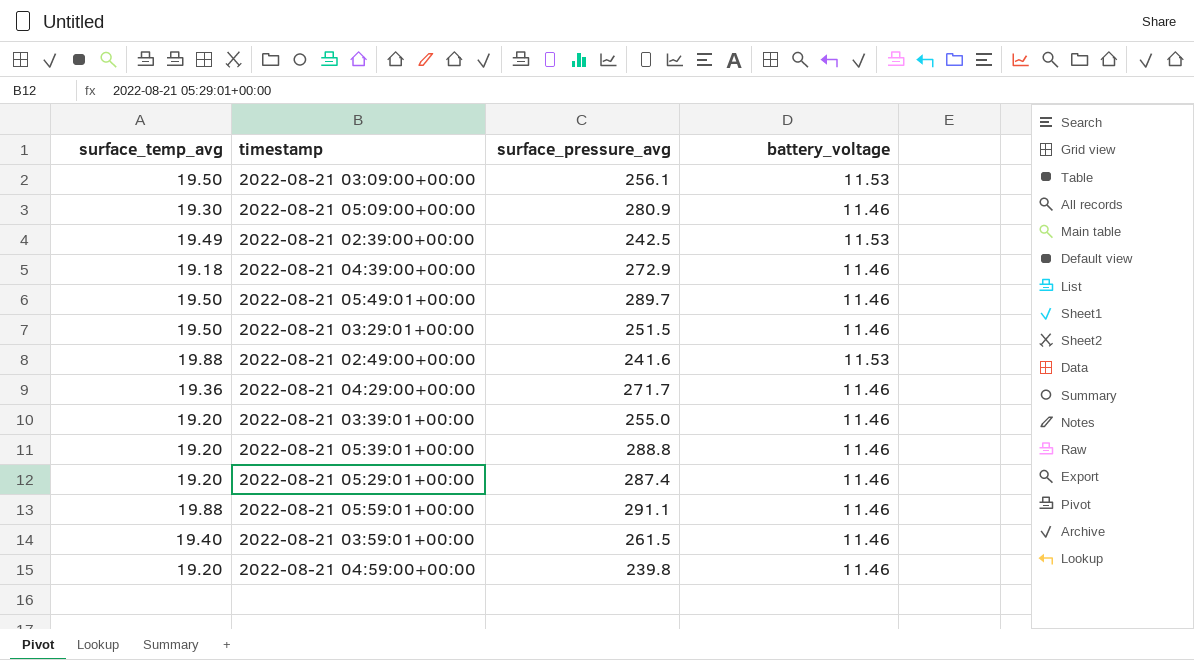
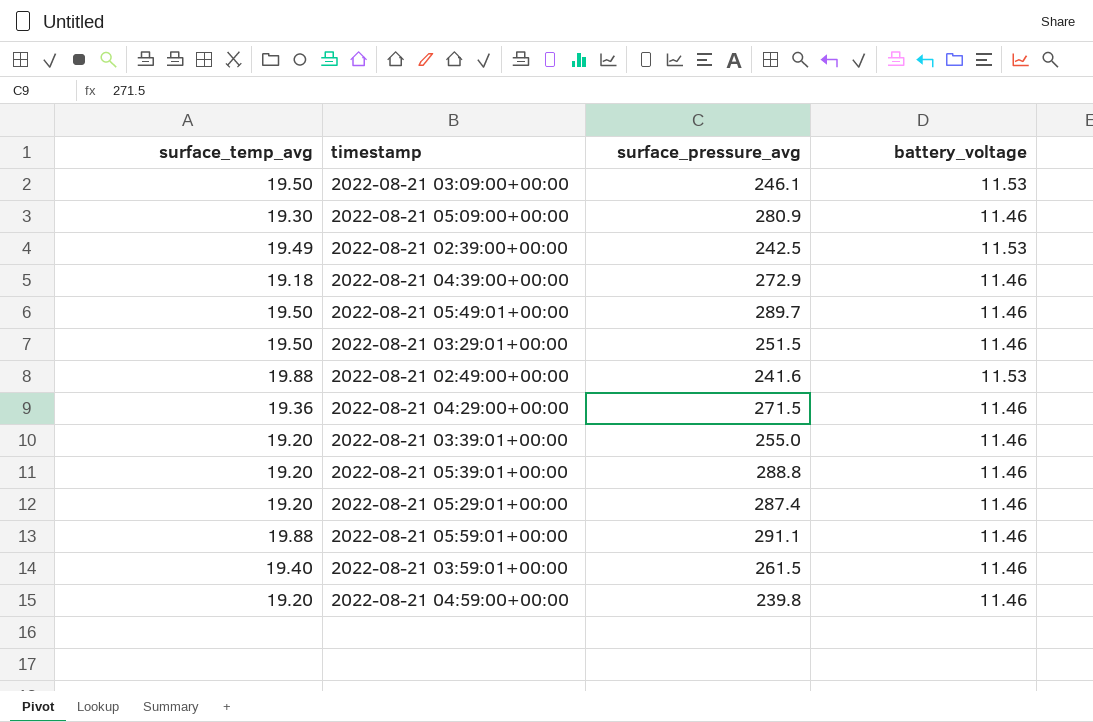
2022-08-21 03:09:00+00:00 | surface_pressure_avg: 256.1 -> 246.1
2022-08-21 04:29:00+00:00 | surface_pressure_avg: 271.7 -> 271.5

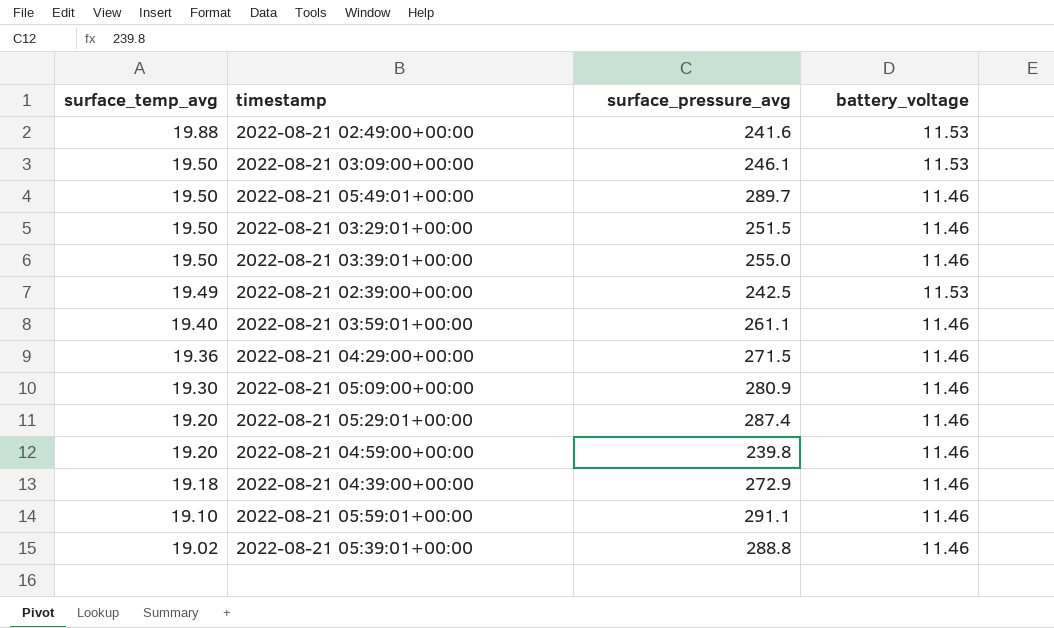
row order: none -> surface_temp_avg descending
2022-08-21 03:39:01+00:00 | surface_temp_avg: 19.20 -> 19.50
2022-08-21 03:59:01+00:00 | surface_pressure_avg: 261.5 -> 261.1
2022-08-21 05:59:01+00:00 | surface_temp_avg: 19.88 -> 19.10
2022-08-21 05:39:01+00:00 | surface_temp_avg: 19.20 -> 19.02

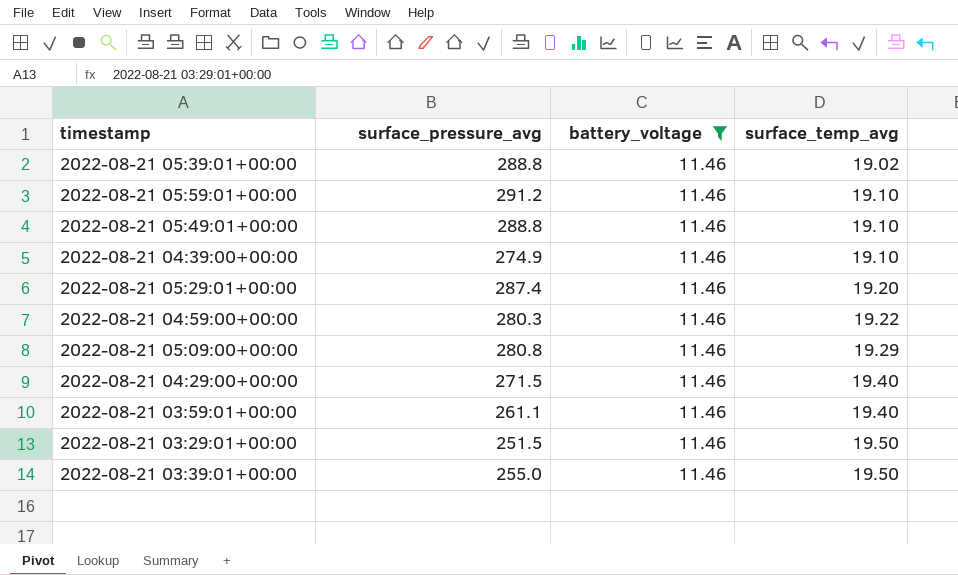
filter: none -> battery_voltage = 11.46
row order: surface_temp_avg descending -> surface_temp_avg ascending
column surface_temp_avg | position: 1 -> 4
2022-08-21 05:59:01+00:00 | surface_pressure_avg: 291.1 -> 291.2
2022-08-21 05:49:01+00:00 | surface_pressure_avg: 289.7 -> 288.8
2022-08-21 05:49:01+00:00 | surface_temp_avg: 19.50 -> 19.10
2022-08-21 04:39:00+00:00 | surface_pressure_avg: 272.9 -> 274.9
2022-08-21 04:39:00+00:00 | surface_temp_avg: 19.18 -> 19.10
2022-08-21 04:59:00+00:00 | surface_pressure_avg: 239.8 -> 280.3
2022-08-21 04:59:00+00:00 | surface_temp_avg: 19.20 -> 19.22
2022-08-21 05:09:00+00:00 | surface_pressure_avg: 280.9 -> 280.8
2022-08-21 05:09:00+00:00 | surface_temp_avg: 19.30 -> 19.29
2022-08-21 04:29:00+00:00 | surface_temp_avg: 19.36 -> 19.40

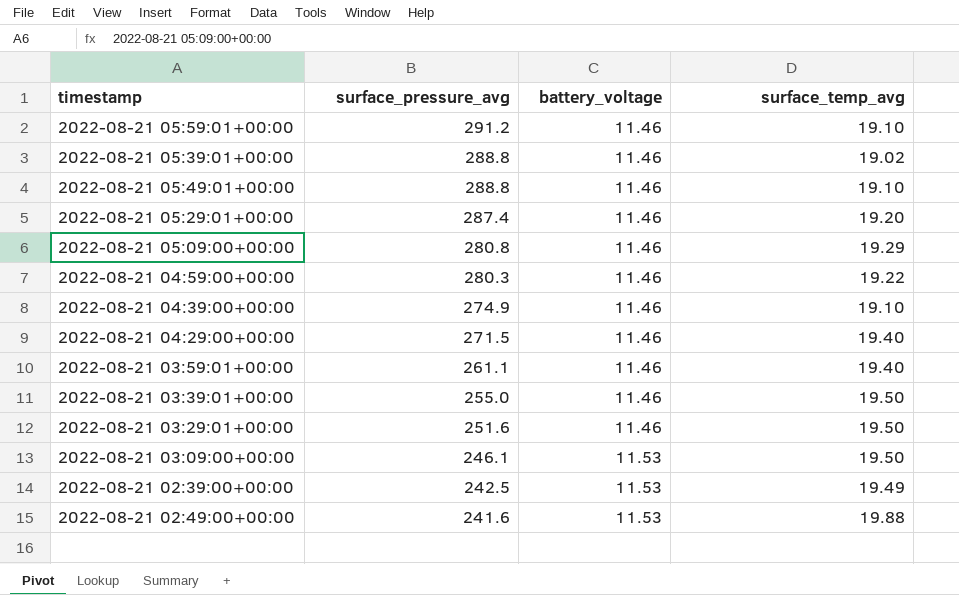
filter: battery_voltage = 11.46 -> none
row order: surface_temp_avg ascending -> surface_pressure_avg descending
2022-08-21 03:29:01+00:00 | surface_pressure_avg: 251.5 -> 251.6

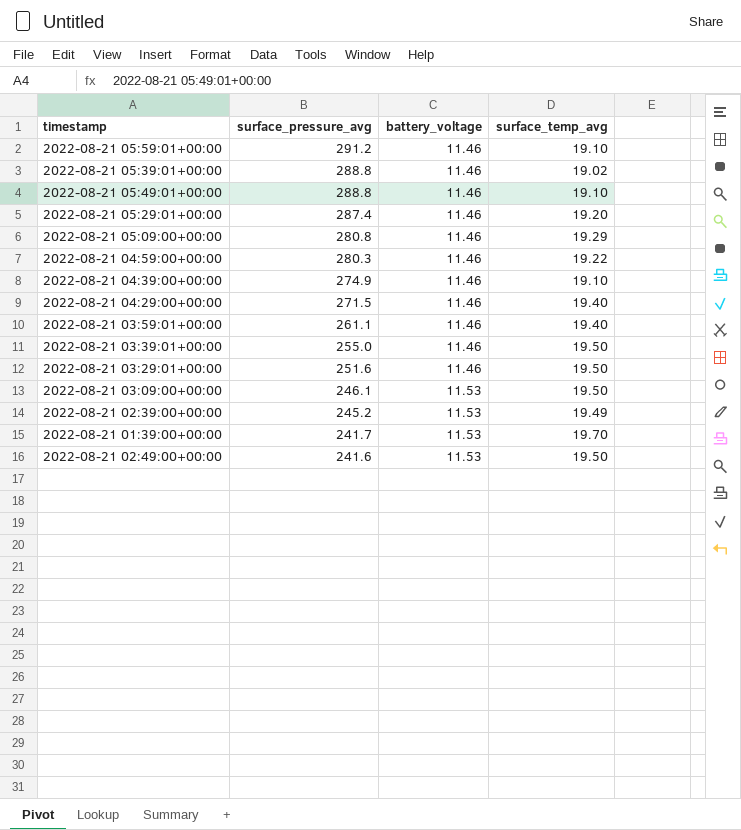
2022-08-21 02:39:00+00:00 | surface_pressure_avg: 242.5 -> 245.2
row 2022-08-21 01:39:00+00:00: none -> 241.7 | 11.53 | 19.70
2022-08-21 02:49:00+00:00 | surface_temp_avg: 19.88 -> 19.50

